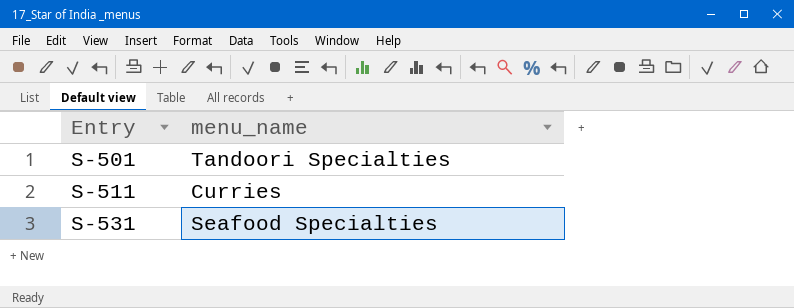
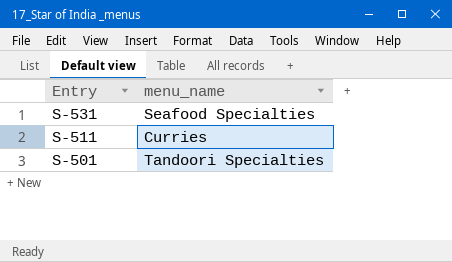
row order: Entry ascending -> Entry descending

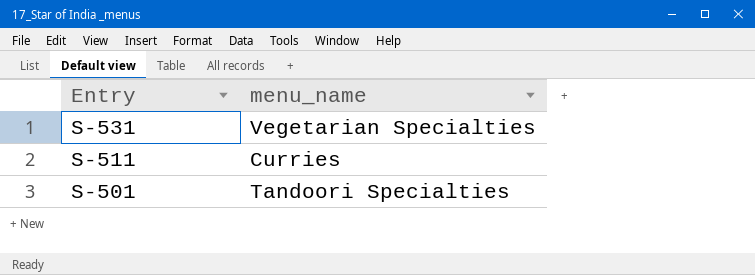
S-531 | menu_name: Seafood Specialties -> Vegetarian Specialties

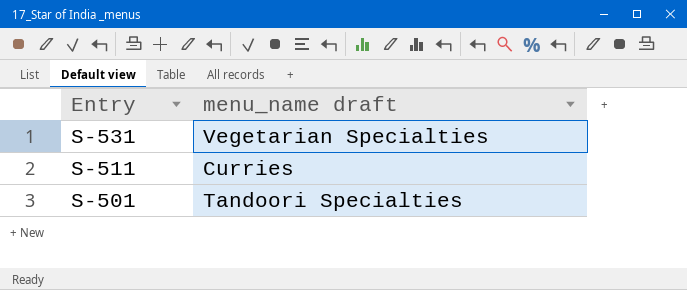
column name: menu_name -> menu_name draft

